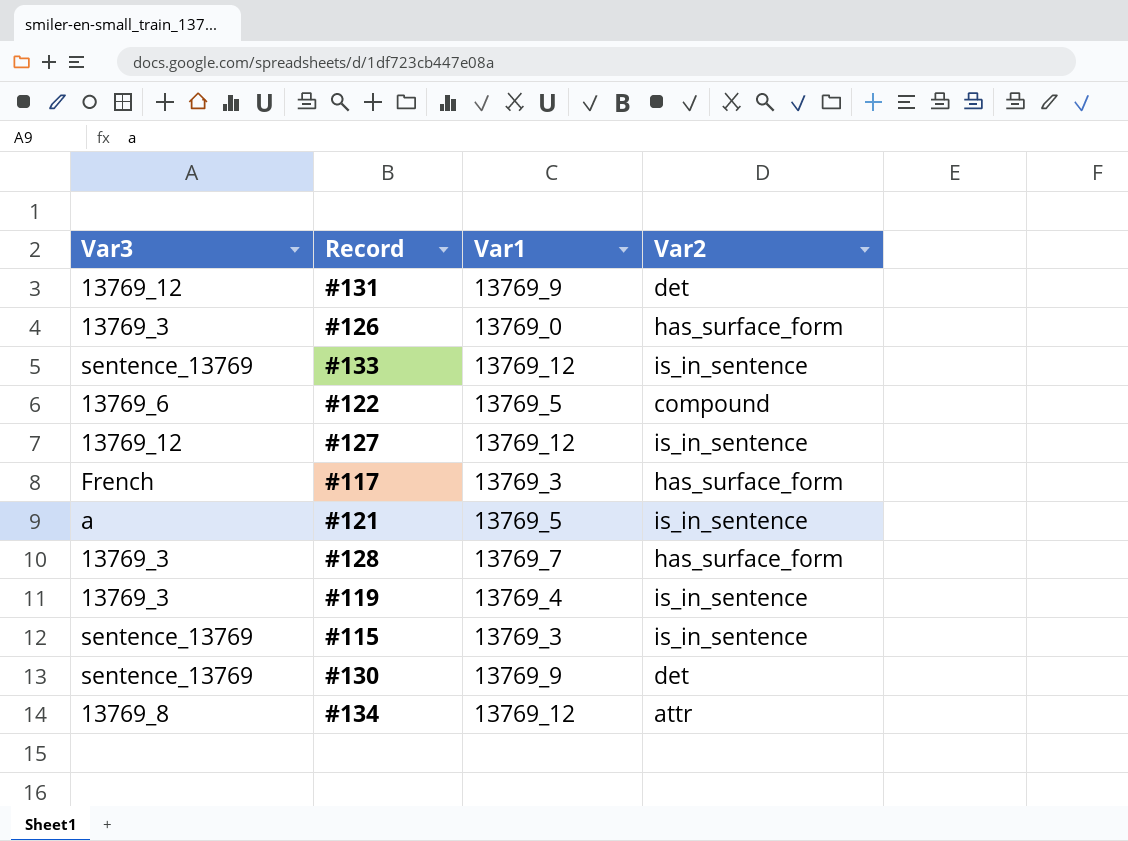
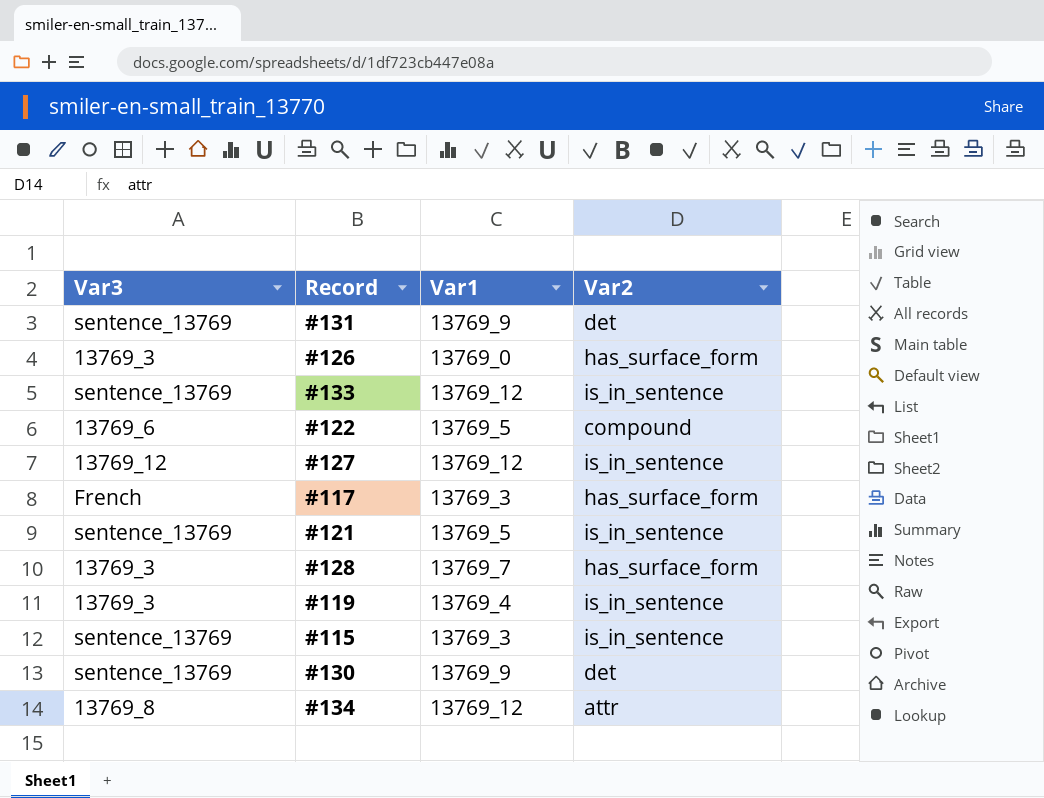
#131 | Var3: 13769_12 -> sentence_13769
#121 | Var3: a -> sentence_13769

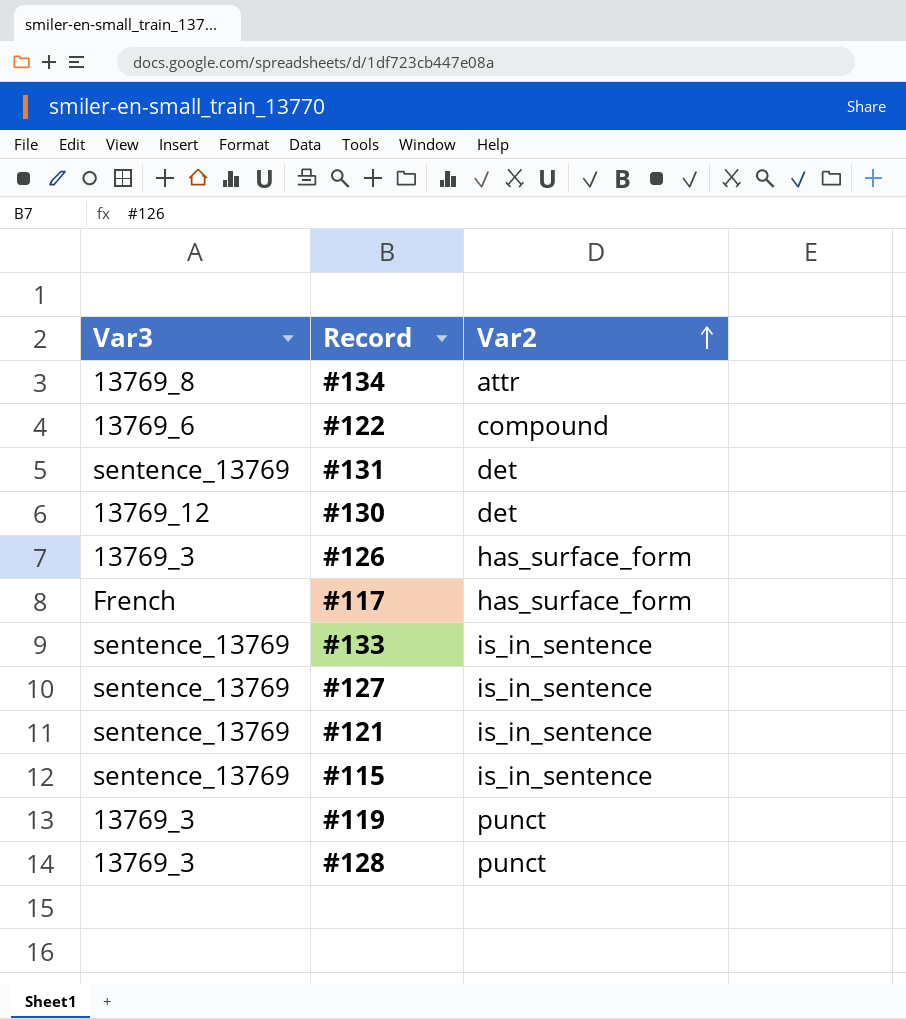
row order: none -> Var2 ascending
column Var1 | position: 3 -> none
#130 | Var3: sentence_13769 -> 13769_12
#127 | Var3: 13769_12 -> sentence_13769
#119 | Var2: is_in_sentence -> punct
#128 | Var2: has_surface_form -> punct

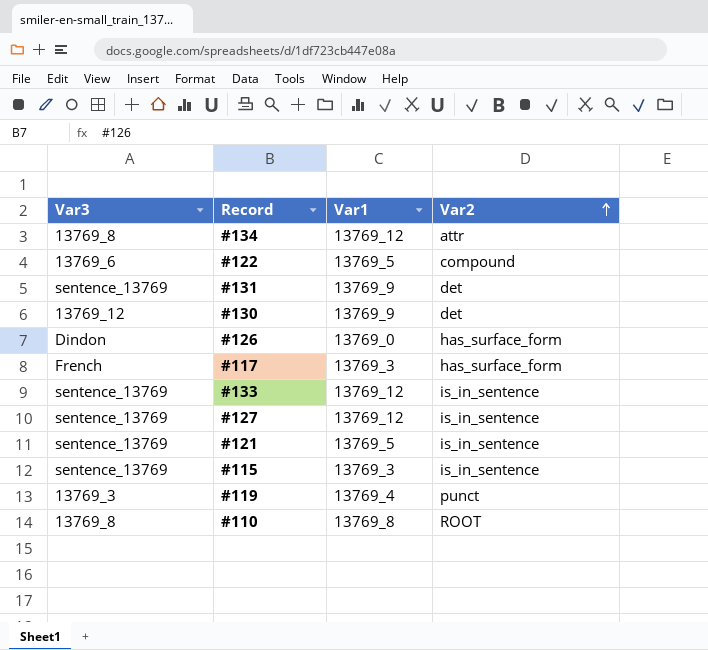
column Var1 | position: none -> 3
row #128: 13769_3 | punct -> none
#126 | Var3: 13769_3 -> Dindon
row #110: none -> 13769_8 | 13769_8 | ROOT

